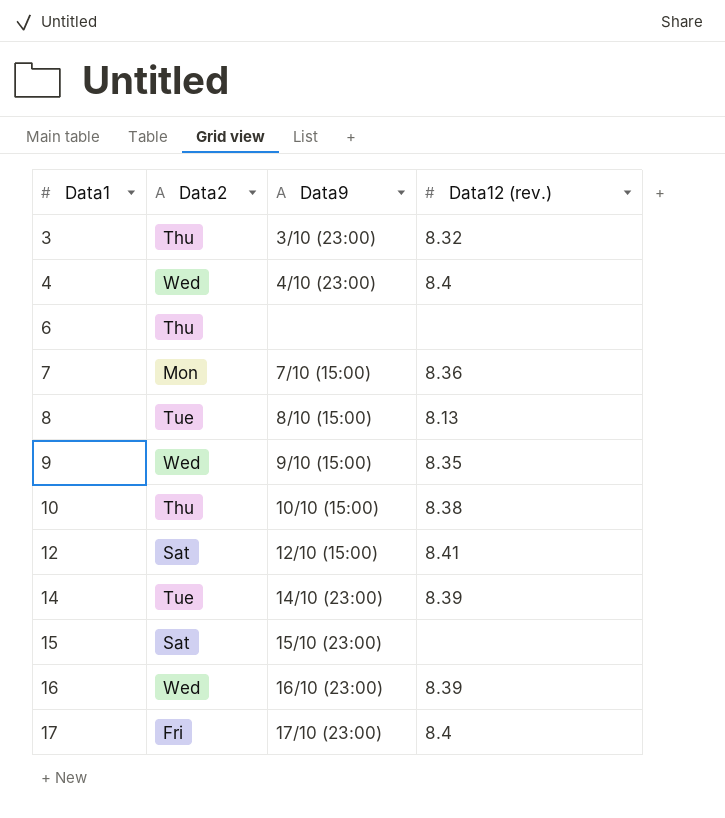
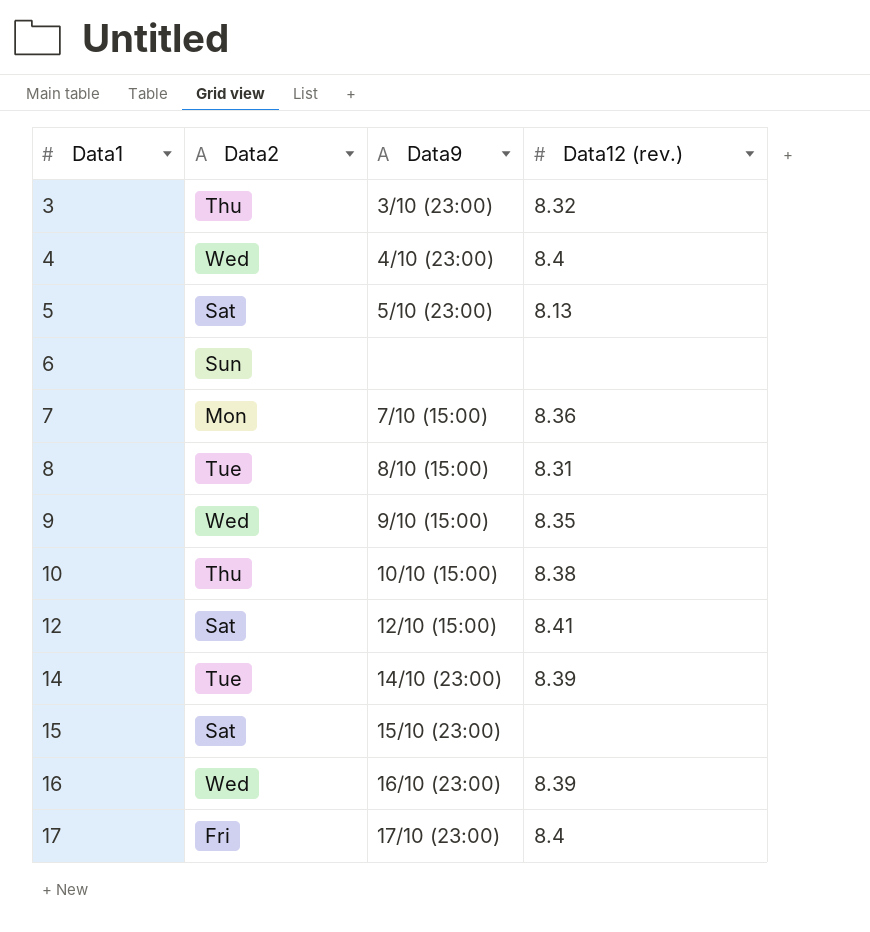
row 5: none -> Sat | 5/10 (23:00) | 8.13
6 | Data2: Thu -> Sun
8 | Data12 (rev.): 8.13 -> 8.31

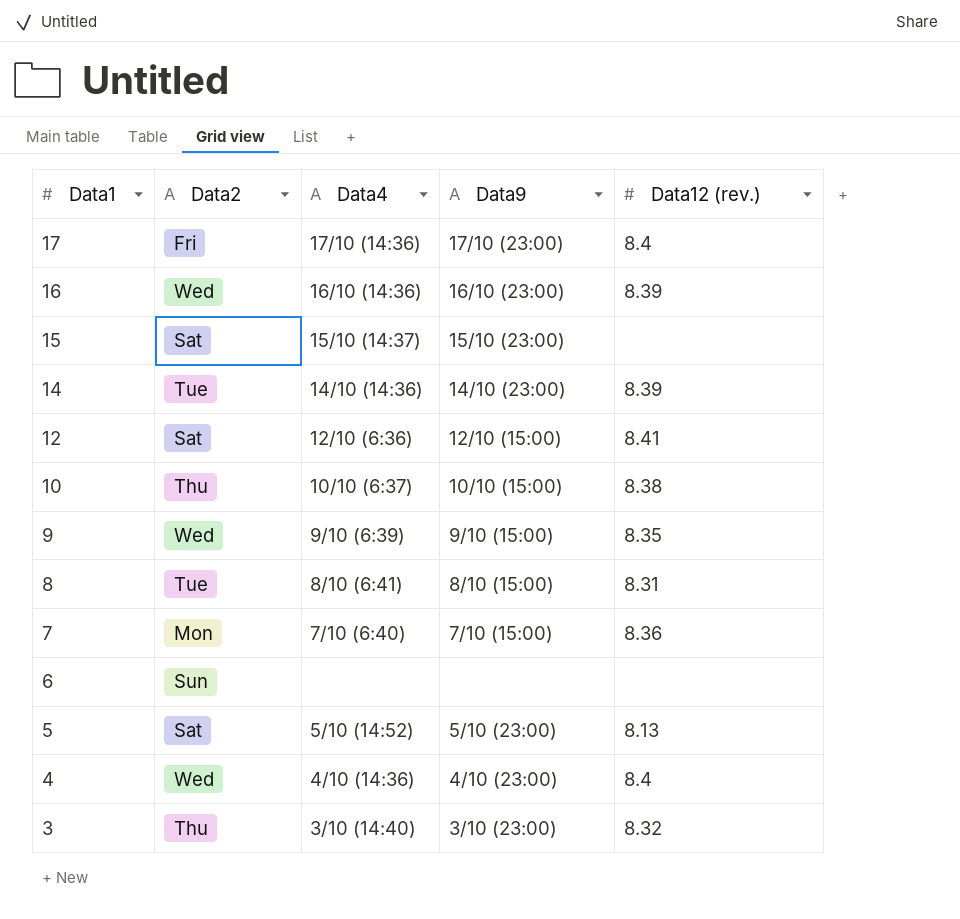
row order: Data1 ascending -> Data1 descending
column Data4 | position: none -> 3

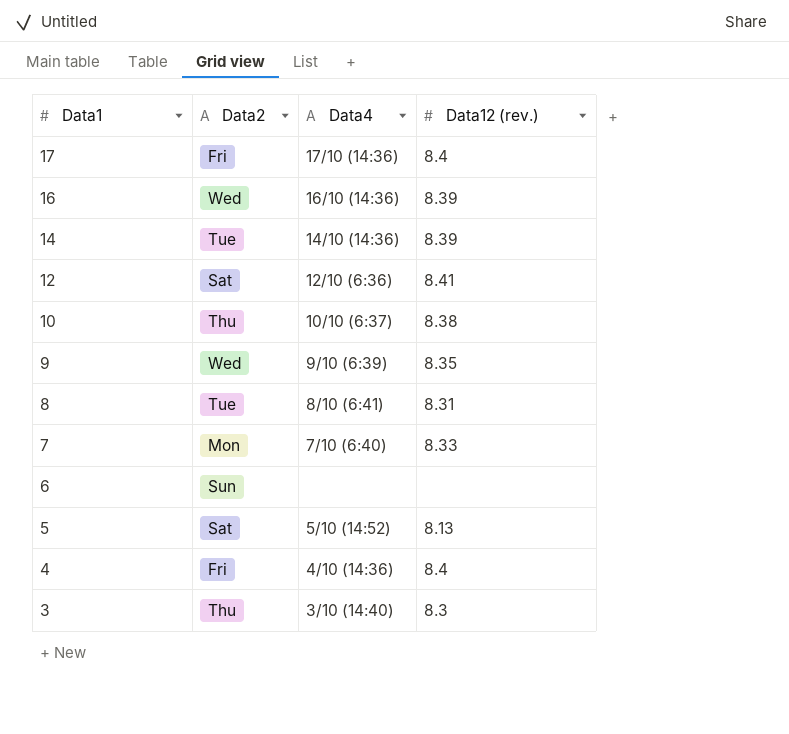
column Data9 | position: 4 -> none
row 15: Sat | 15/10 (14:37) | 15/10 (23:00) | none -> none
7 | Data12 (rev.): 8.36 -> 8.33
4 | Data2: Wed -> Fri
3 | Data12 (rev.): 8.32 -> 8.3

